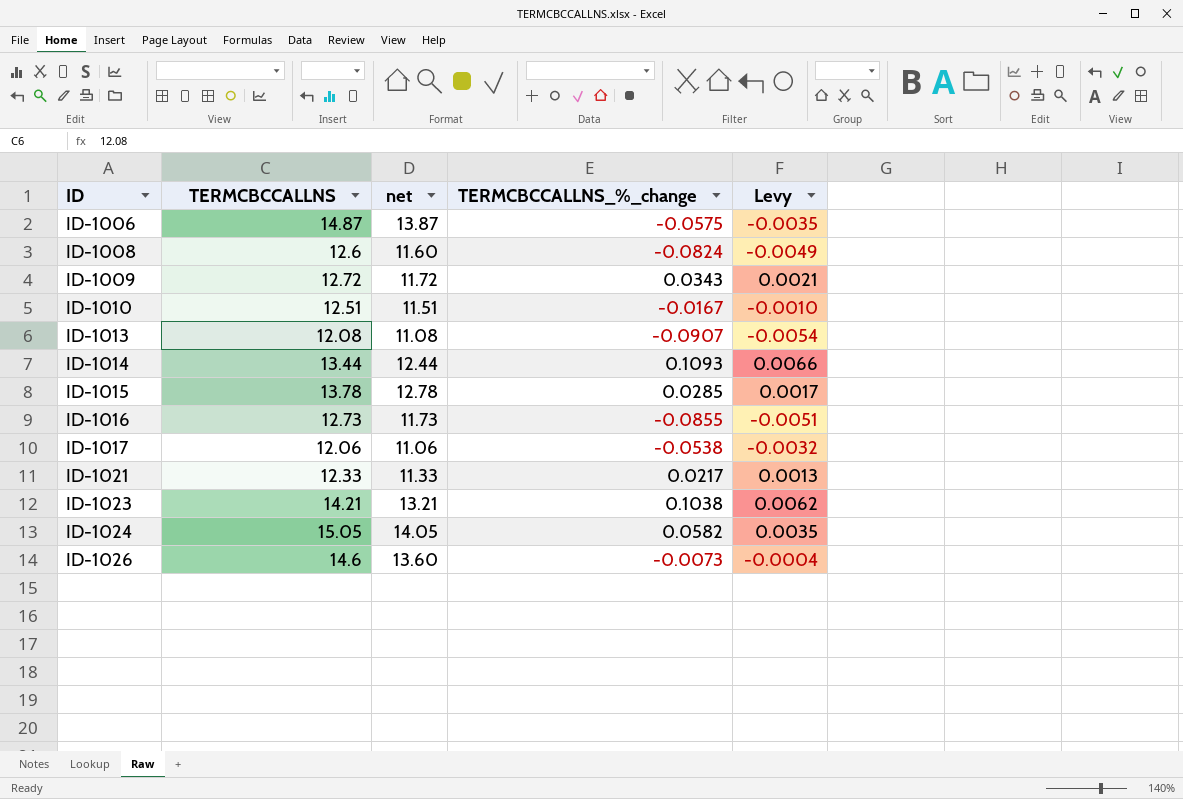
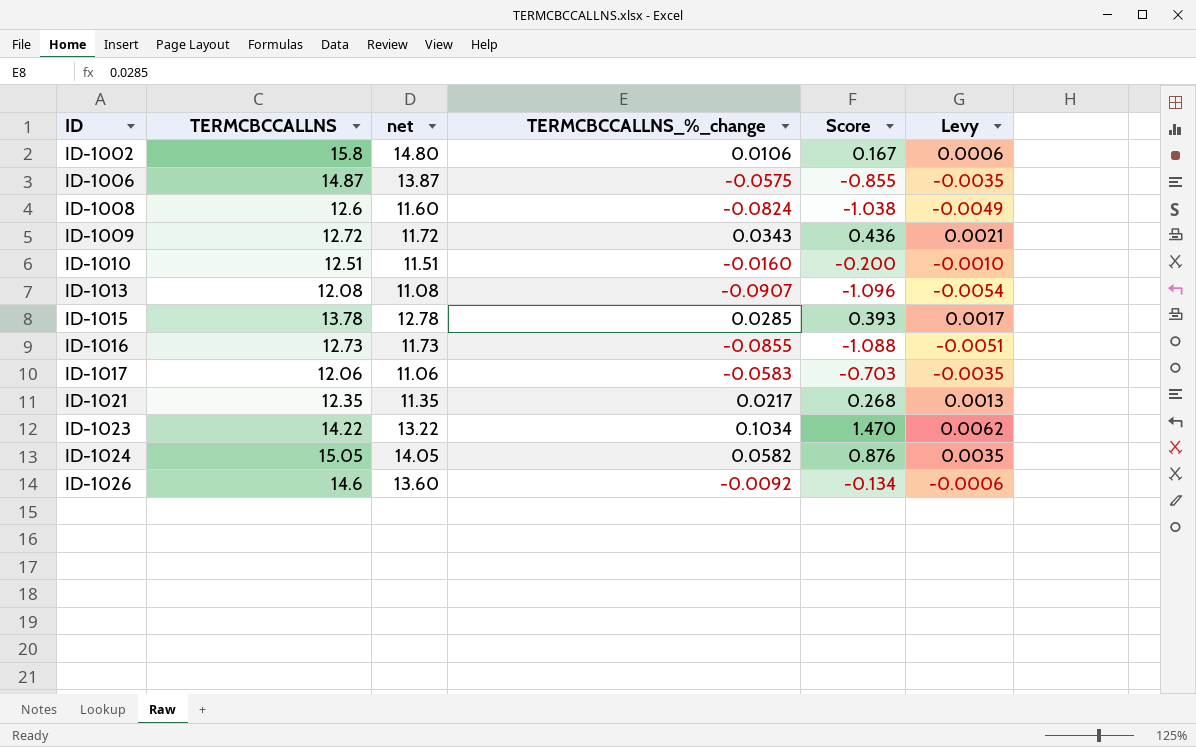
column Score | formula: none -> [TERMCBCCALLNS] * [TERMCBCCALLNS_%_change]
row ID-1014: 13.44 | 12.44 | 0.1093 | 0.0066 -> none
row ID-1002: none -> 15.8 | 14.80 | 0.0106 | 0.167 | 0.0006
ID-1010 | TERMCBCCALLNS_%_change: -0.0167 -> -0.0160
ID-1017 | TERMCBCCALLNS_%_change: -0.0538 -> -0.0583
ID-1017 | Levy: -0.0032 -> -0.0035
ID-1021 | TERMCBCCALLNS: 12.33 -> 12.35
ID-1021 | net: 11.33 -> 11.35
ID-1023 | TERMCBCCALLNS: 14.21 -> 14.22
ID-1023 | net: 13.21 -> 13.22
ID-1023 | TERMCBCCALLNS_%_change: 0.1038 -> 0.1034
ID-1026 | TERMCBCCALLNS_%_change: -0.0073 -> -0.0092
ID-1026 | Levy: -0.0004 -> -0.0006

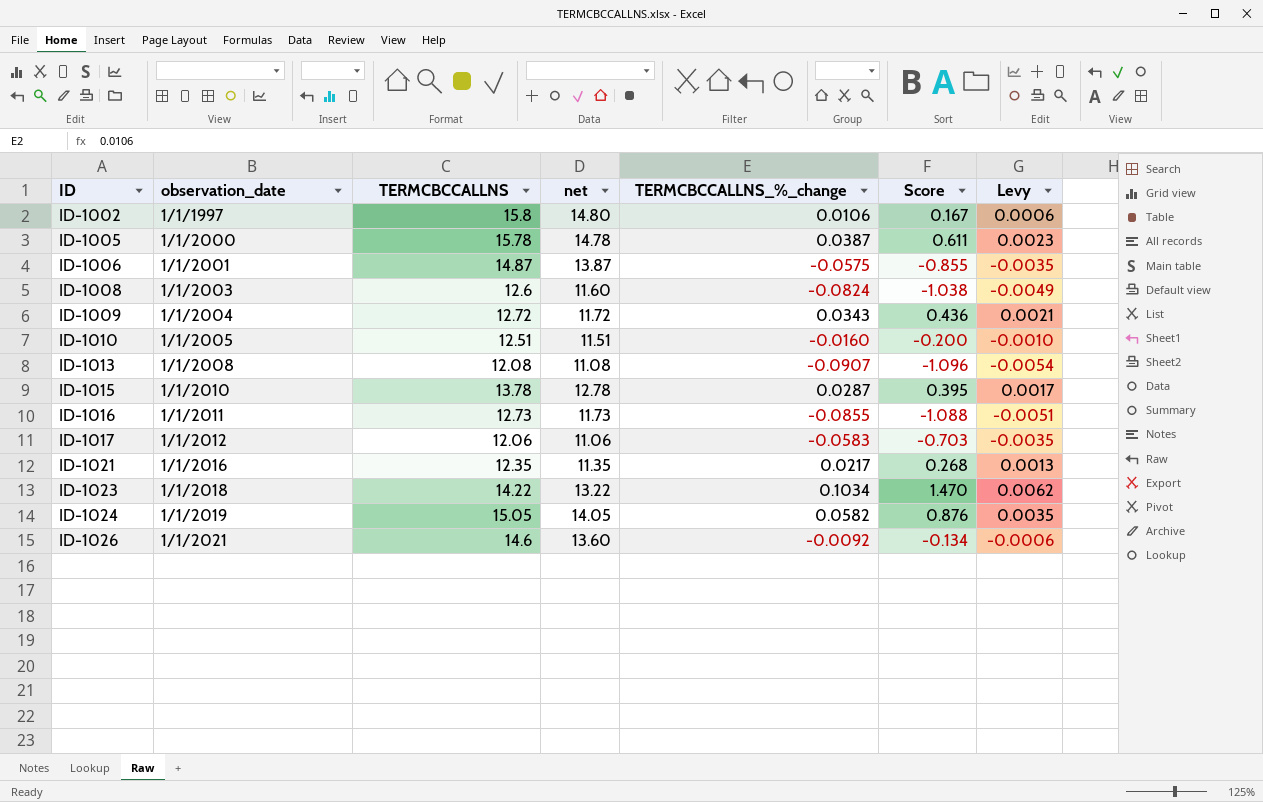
column observation_date | position: none -> 2
row ID-1005: none -> 1/1/2000 | 15.78 | 14.78 | 0.0387 | 0.611 | 0.0023
ID-1015 | TERMCBCCALLNS_%_change: 0.0285 -> 0.0287
ID-1015 | Score: 0.393 -> 0.395

